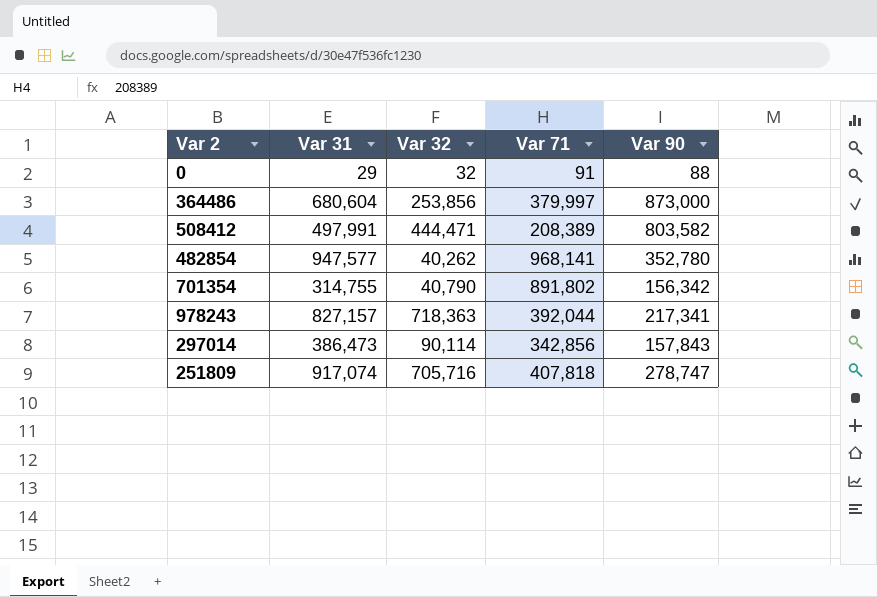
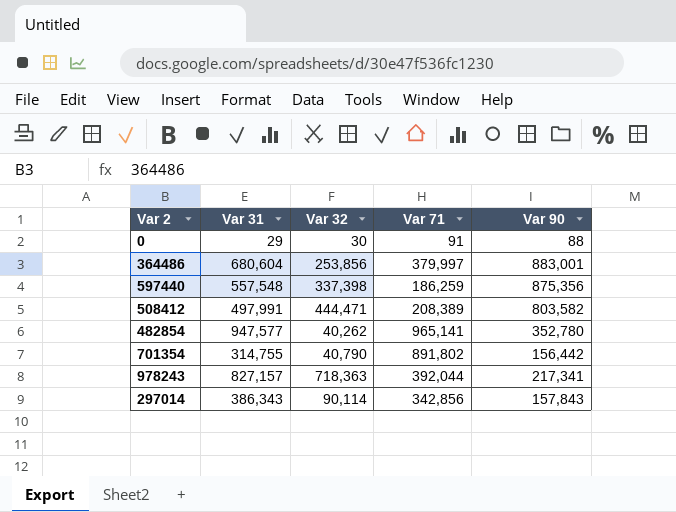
row 251809: 917,074 | 705,716 | 407,818 | 278,747 -> none
0 | Var 32: 32 -> 30
364486 | Var 90: 873,000 -> 883,001
row 597440: none -> 557,548 | 337,398 | 186,259 | 875,356
482854 | Var 71: 968,141 -> 965,141
701354 | Var 90: 156,342 -> 156,442
297014 | Var 31: 386,473 -> 386,343

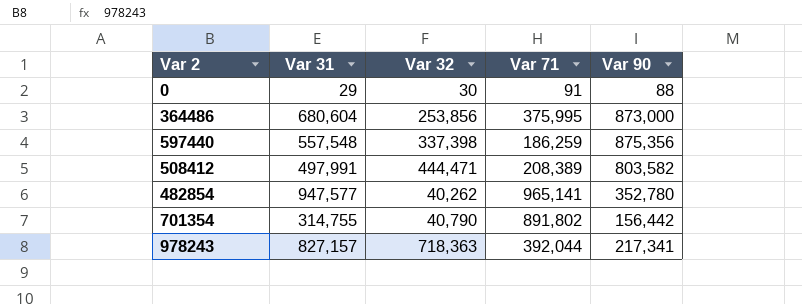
row 297014: 386,343 | 90,114 | 342,856 | 157,843 -> none
364486 | Var 71: 379,997 -> 375,995
364486 | Var 90: 883,001 -> 873,000

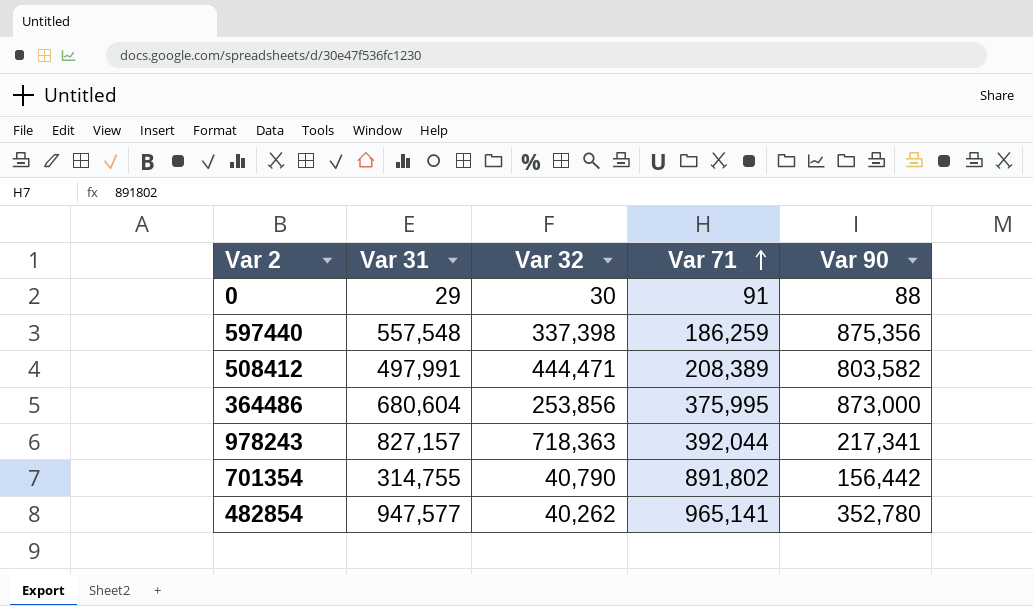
row order: none -> Var 71 ascending

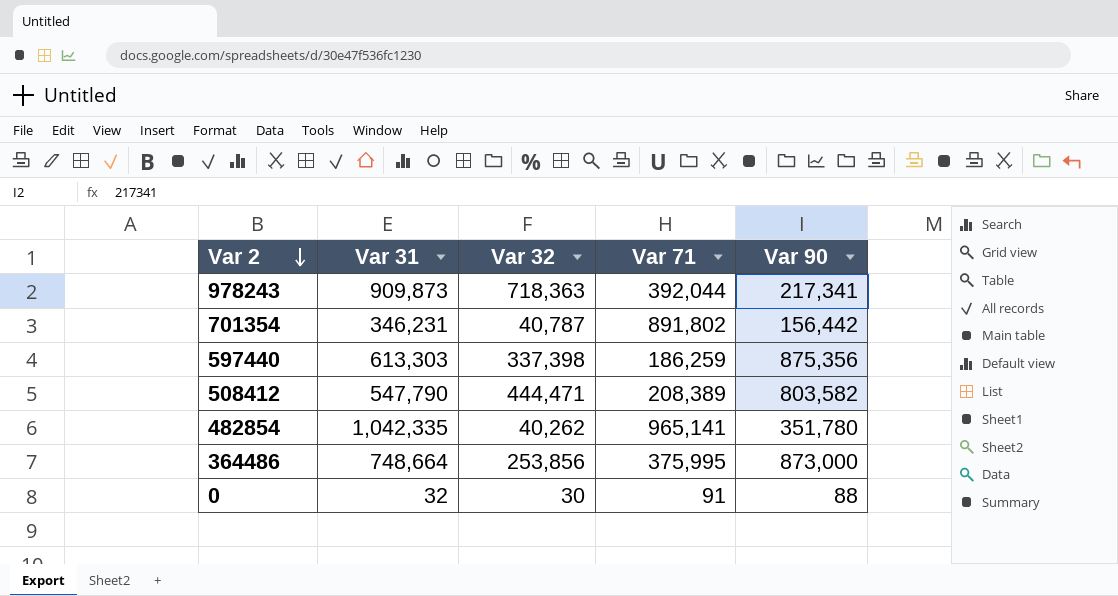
row order: Var 71 ascending -> Var 2 descending
978243 | Var 31: 827,157 -> 909,873
701354 | Var 31: 314,755 -> 346,231
701354 | Var 32: 40,790 -> 40,787
597440 | Var 31: 557,548 -> 613,303
508412 | Var 31: 497,991 -> 547,790
482854 | Var 31: 947,577 -> 1,042,335
482854 | Var 90: 352,780 -> 351,780
364486 | Var 31: 680,604 -> 748,664
0 | Var 31: 29 -> 32

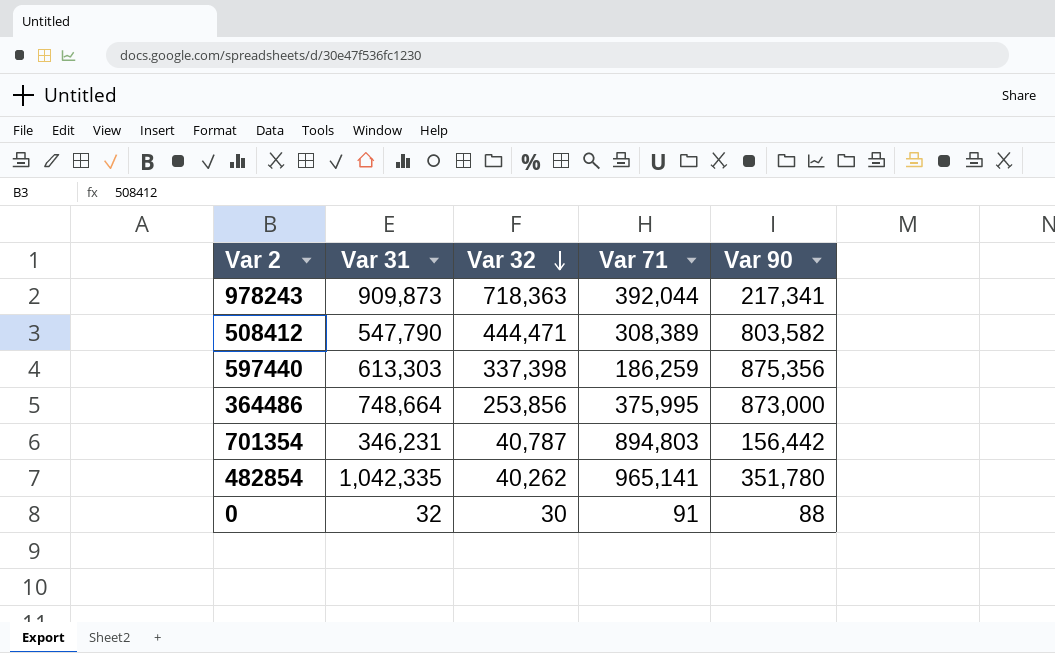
row order: Var 2 descending -> Var 32 descending
508412 | Var 71: 208,389 -> 308,389
701354 | Var 71: 891,802 -> 894,803

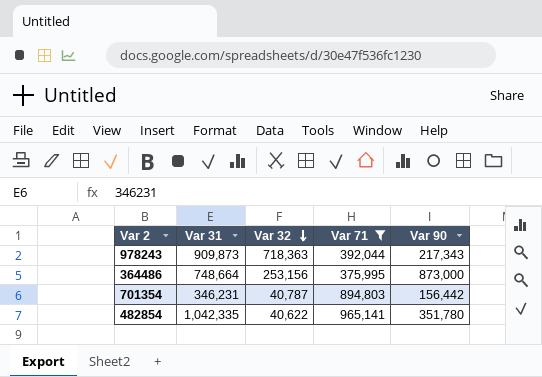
filter: none -> Var 71 >= 375,995
978243 | Var 90: 217,341 -> 217,343
364486 | Var 32: 253,856 -> 253,156
482854 | Var 32: 40,262 -> 40,622

